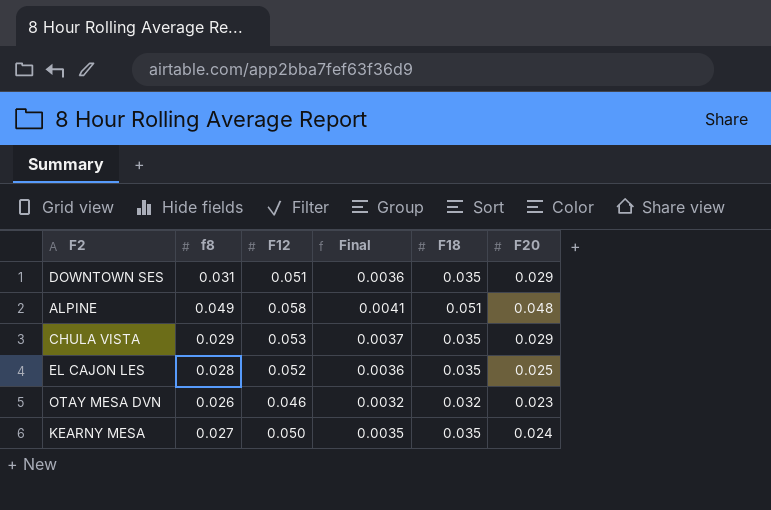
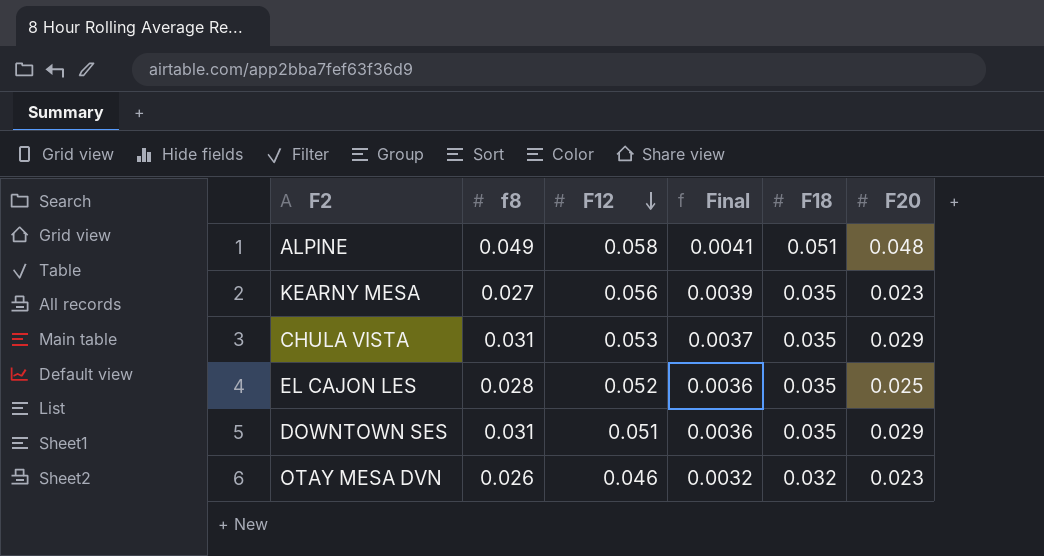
row order: none -> F12 descending
KEARNY MESA | F12: 0.050 -> 0.056
KEARNY MESA | Final: 0.0035 -> 0.0039
KEARNY MESA | F20: 0.024 -> 0.023
CHULA VISTA | f8: 0.029 -> 0.031

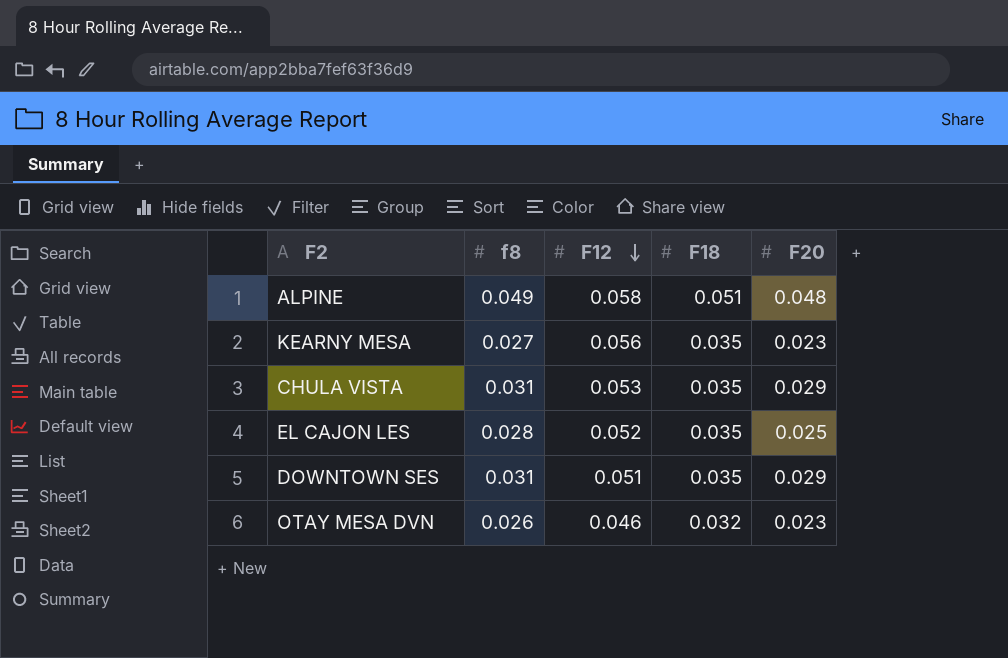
column Final | formula: [F12] * 0.07 -> none

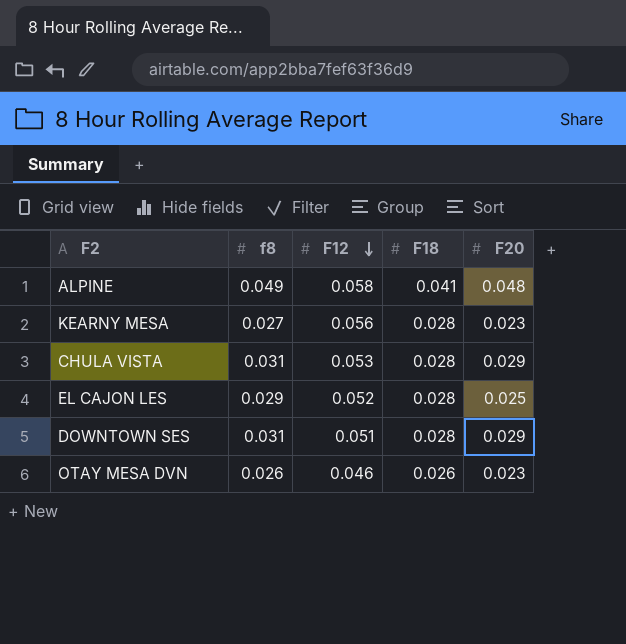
ALPINE | F18: 0.051 -> 0.041
KEARNY MESA | F18: 0.035 -> 0.028
CHULA VISTA | F18: 0.035 -> 0.028
EL CAJON LES | f8: 0.028 -> 0.029
EL CAJON LES | F18: 0.035 -> 0.028
DOWNTOWN SES | F18: 0.035 -> 0.028
OTAY MESA DVN | F18: 0.032 -> 0.026

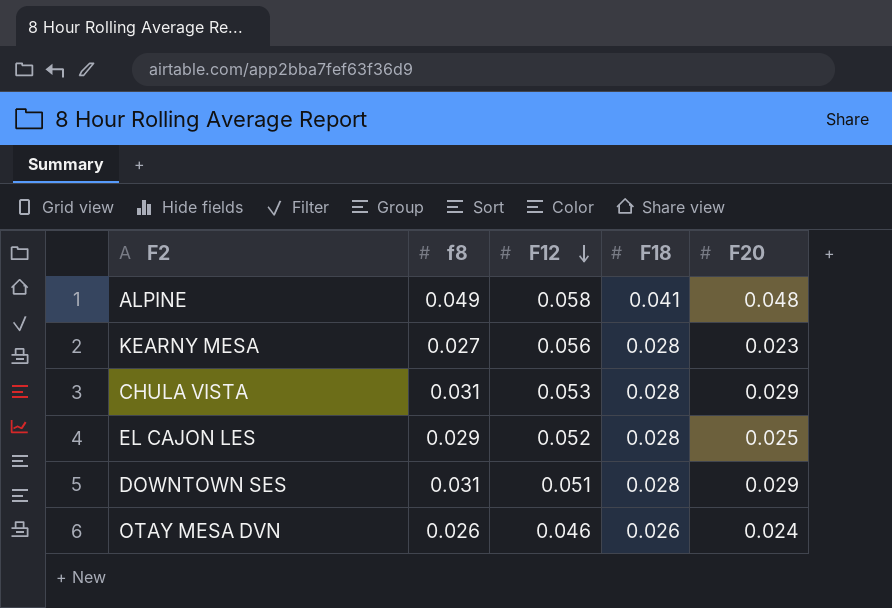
OTAY MESA DVN | F20: 0.023 -> 0.024

